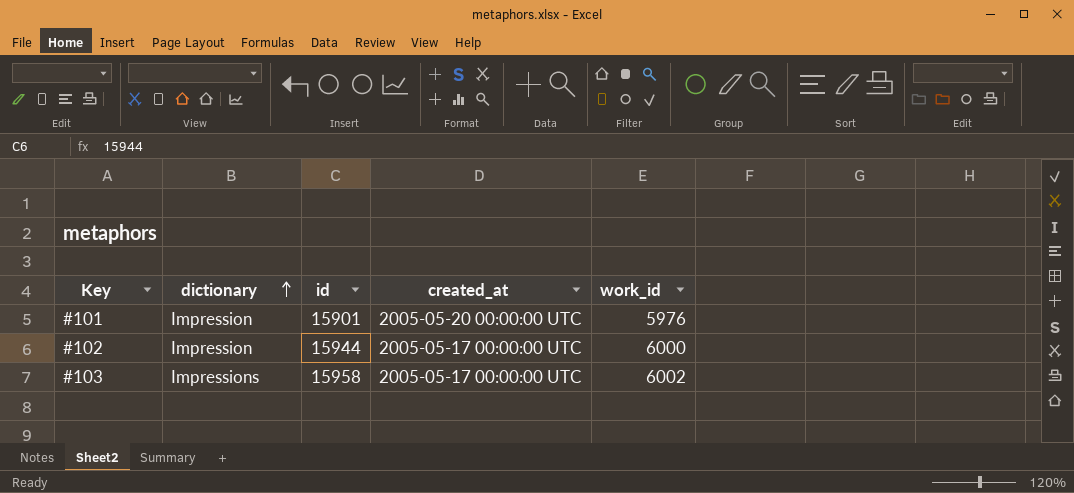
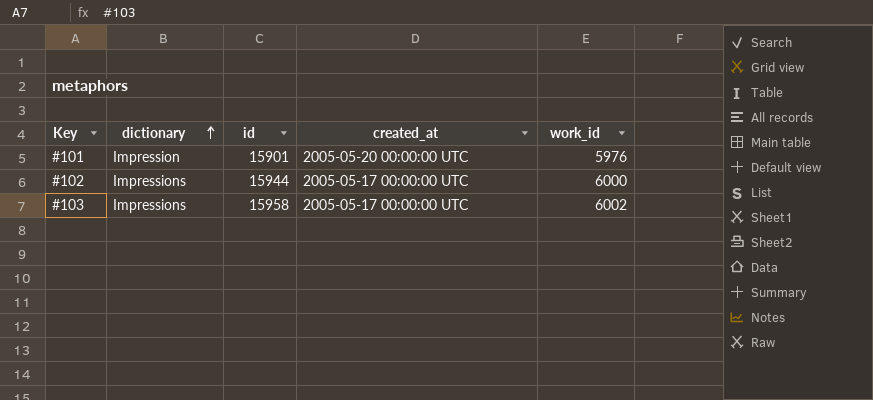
#102 | dictionary: Impression -> Impressions

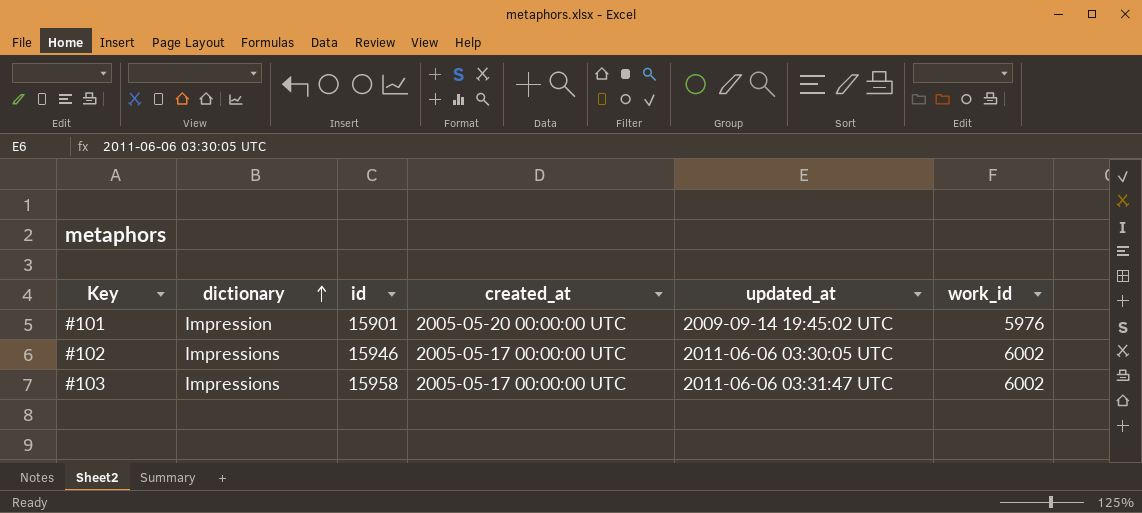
column updated_at | position: none -> 5
#102 | id: 15944 -> 15946
#102 | work_id: 6000 -> 6002

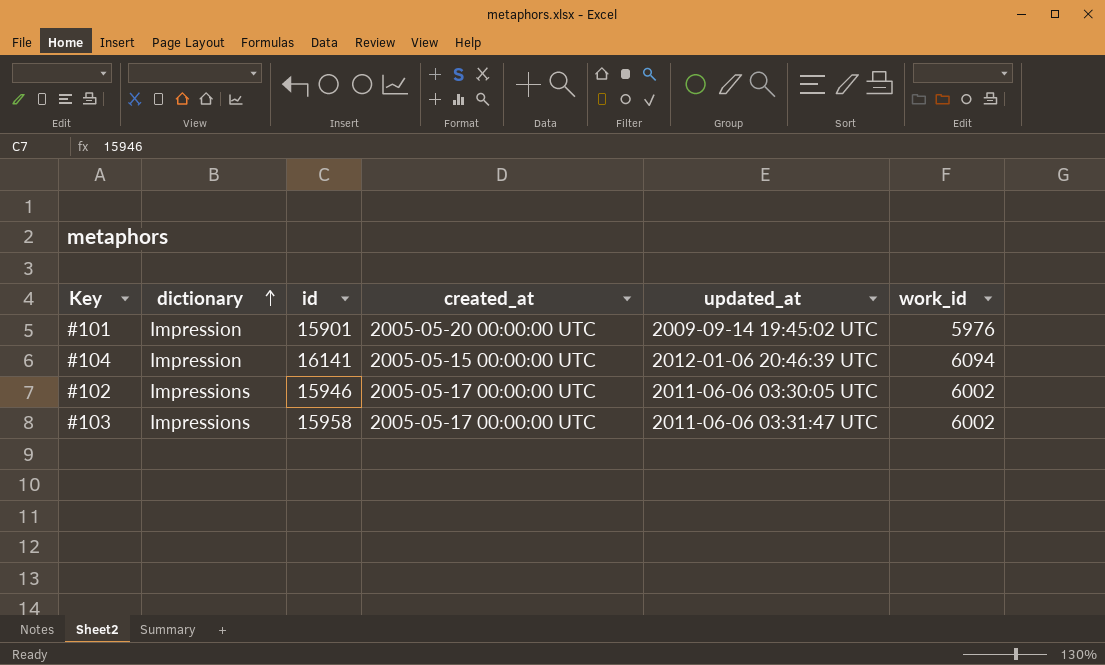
row #104: none -> Impression | 16141 | 2005-05-15 00:00:00 UTC | 2012-01-06 20:46:39 UTC | 6094

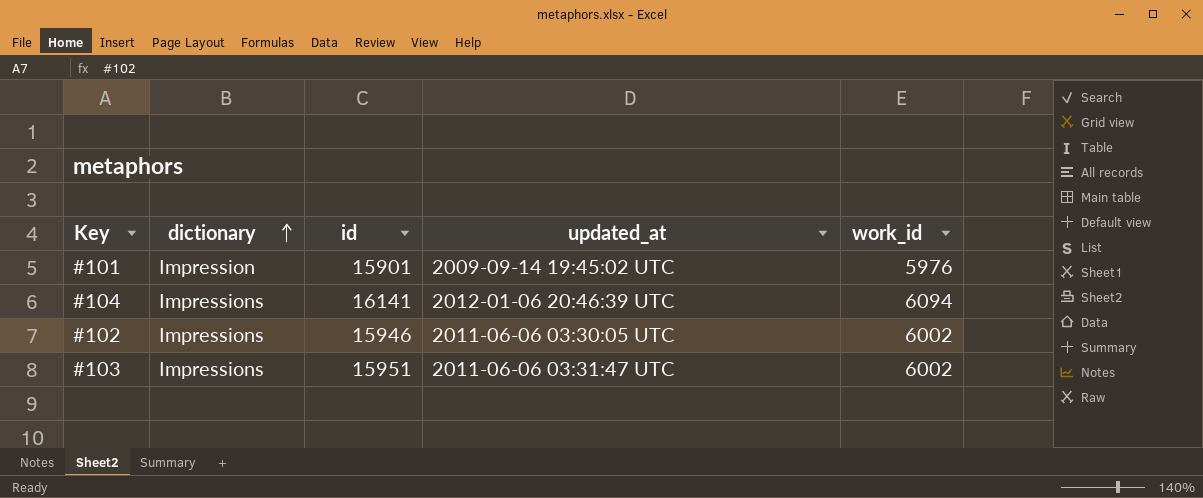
column created_at | position: 4 -> none
#104 | dictionary: Impression -> Impressions
#103 | id: 15958 -> 15951

